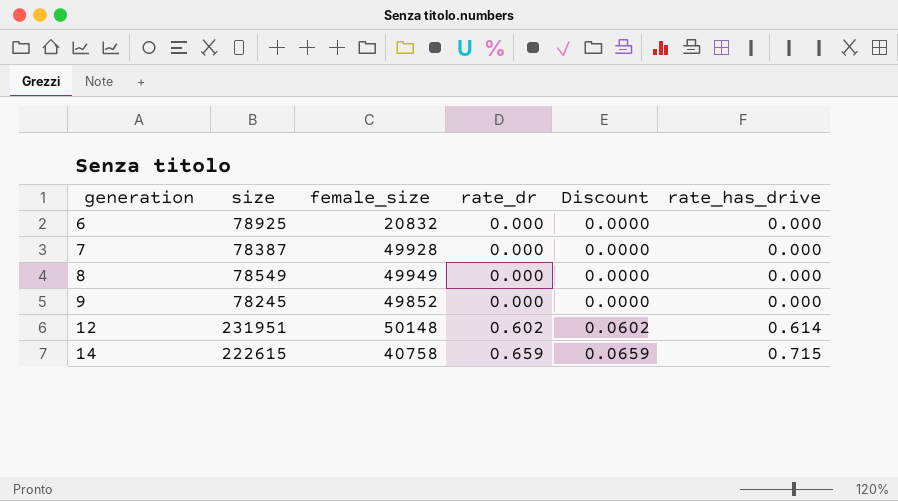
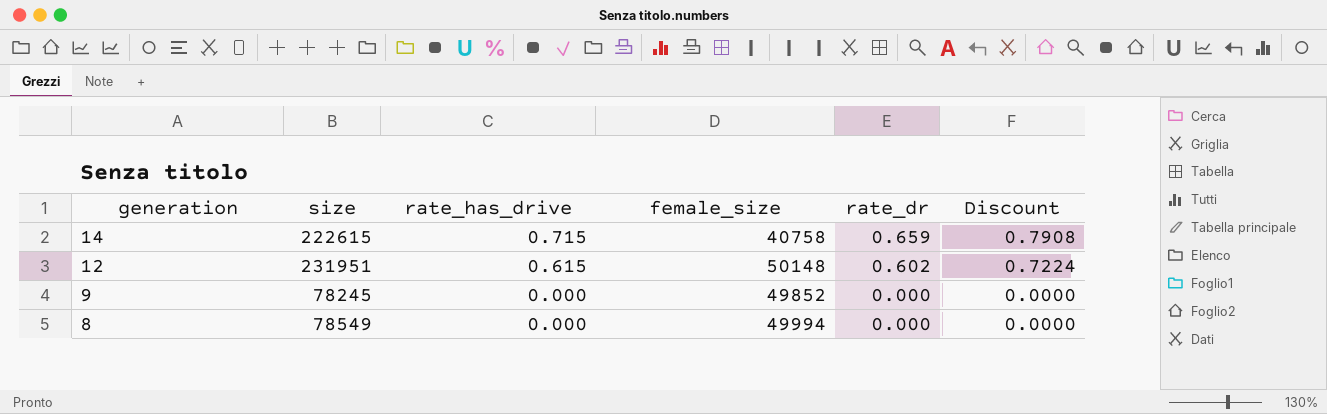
row order: generation ascending -> generation descending
column rate_has_drive | position: 6 -> 3
column Discount | formula: [rate_dr] * 0.1 -> [rate_dr] * 1.2
row 6: 78925 | 20832 | 0.000 | 0.0000 | 0.000 -> none
row 7: 78387 | 49928 | 0.000 | 0.0000 | 0.000 -> none
12 | rate_has_drive: 0.614 -> 0.615
8 | female_size: 49949 -> 49994

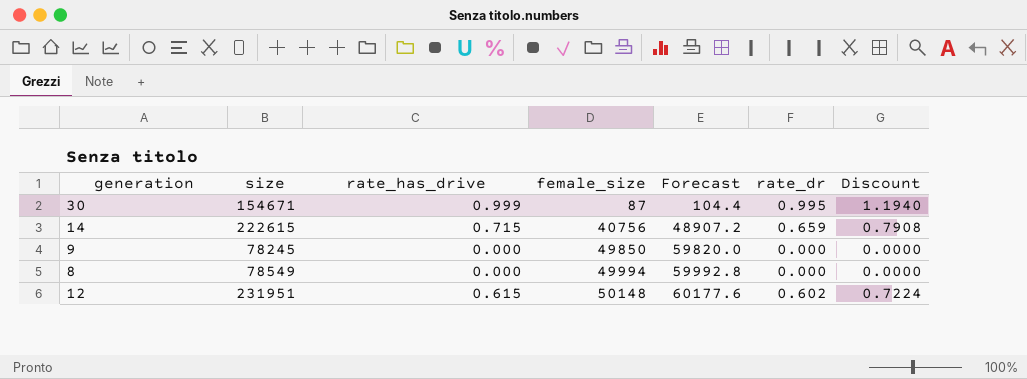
row order: generation descending -> female_size ascending
column Forecast | formula: none -> [female_size] * 1.2
row 30: none -> 154671 | 0.999 | 87 | 104.4 | 0.995 | 1.1940
14 | female_size: 40758 -> 40756
9 | female_size: 49852 -> 49850

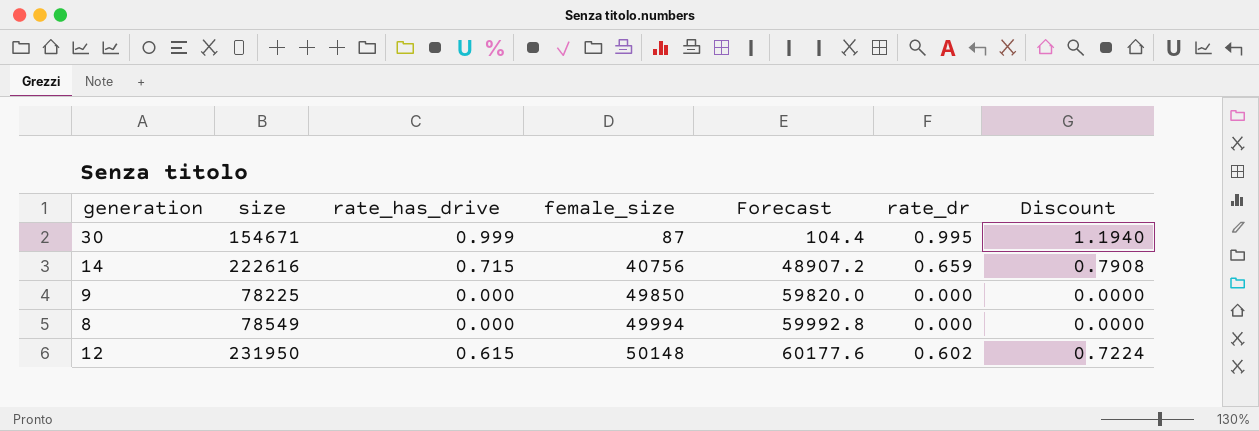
14 | size: 222615 -> 222616
9 | size: 78245 -> 78225
12 | size: 231951 -> 231950

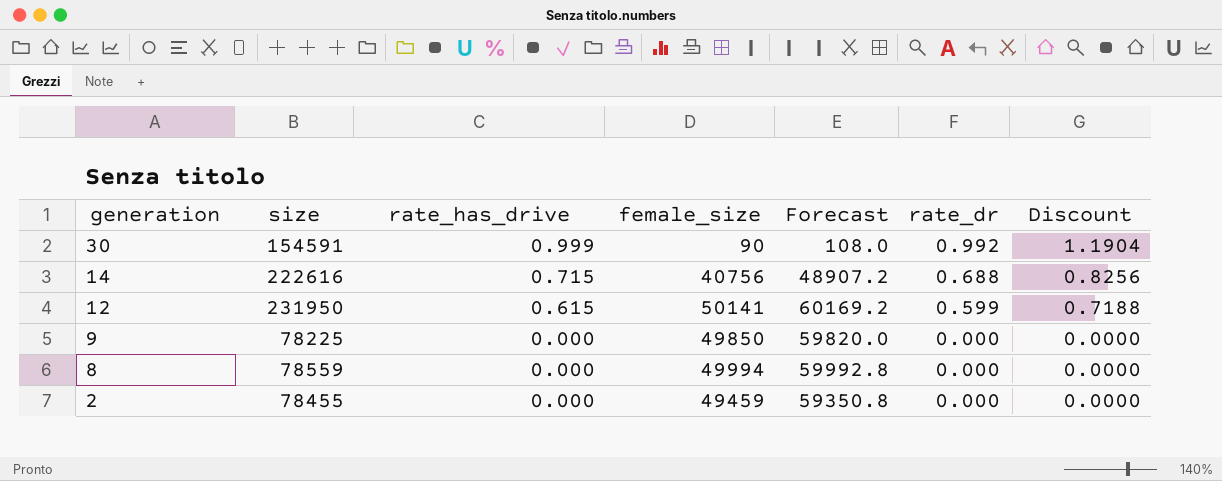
row order: female_size ascending -> generation descending
30 | size: 154671 -> 154591
30 | female_size: 87 -> 90
30 | Forecast: 104.4 -> 108.0
30 | rate_dr: 0.995 -> 0.992
30 | Discount: 1.1940 -> 1.1904
14 | rate_dr: 0.659 -> 0.688
14 | Discount: 0.7908 -> 0.8256
12 | female_size: 50148 -> 50141
12 | Forecast: 60177.6 -> 60169.2
12 | rate_dr: 0.602 -> 0.599
12 | Discount: 0.7224 -> 0.7188
8 | size: 78549 -> 78559
row 2: none -> 78455 | 0.000 | 49459 | 59350.8 | 0.000 | 0.0000

